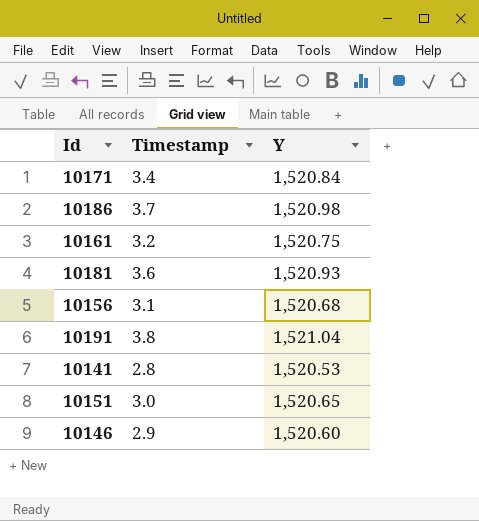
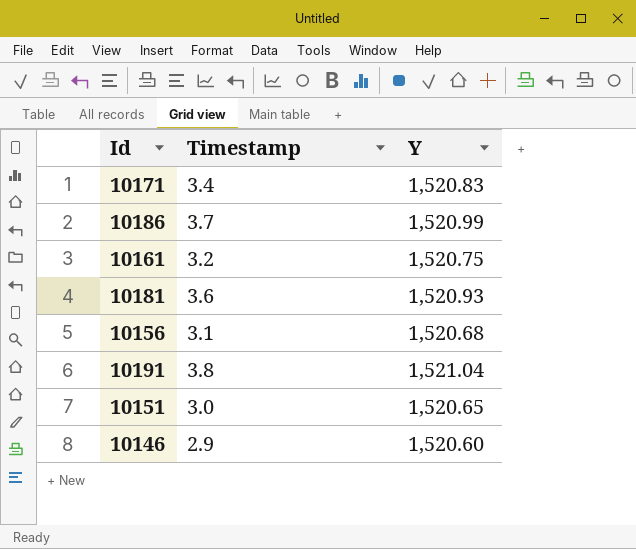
row 10141: 2.8 | 1,520.53 -> none
10171 | Y: 1,520.84 -> 1,520.83
10186 | Y: 1,520.98 -> 1,520.99

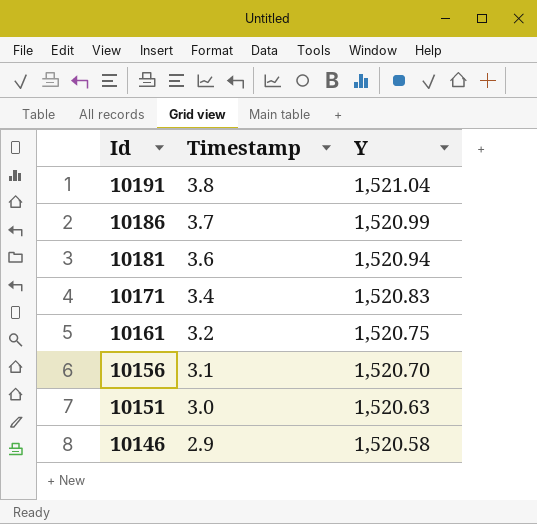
row order: none -> Id descending
10181 | Y: 1,520.93 -> 1,520.94
10156 | Y: 1,520.68 -> 1,520.70
10151 | Y: 1,520.65 -> 1,520.63
10146 | Y: 1,520.60 -> 1,520.58

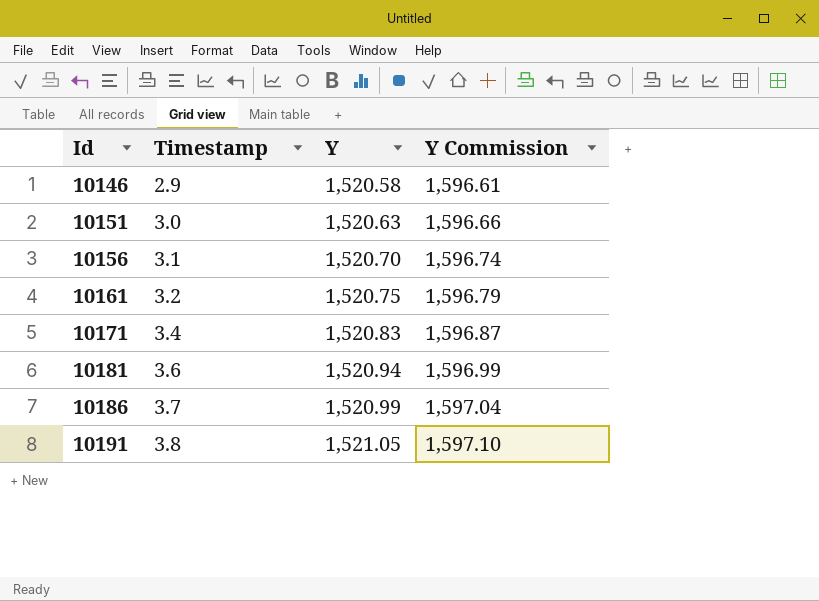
row order: Id descending -> Id ascending
column Y Commission | formula: none -> [Y] * 1.05
10191 | Y: 1,521.04 -> 1,521.05

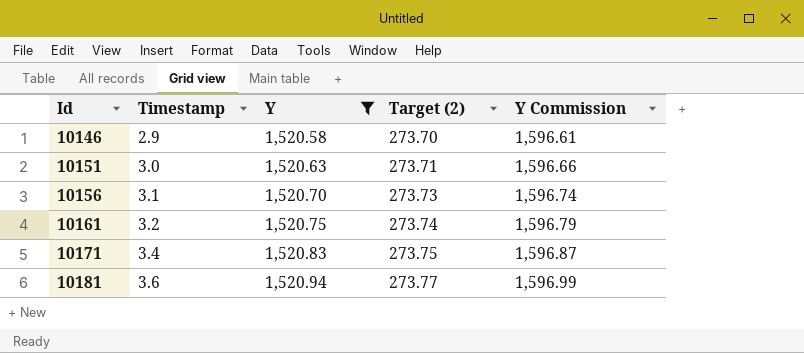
filter: none -> Y <= 1,520.94
column Target (2) | formula: none -> [Y] * 0.18

